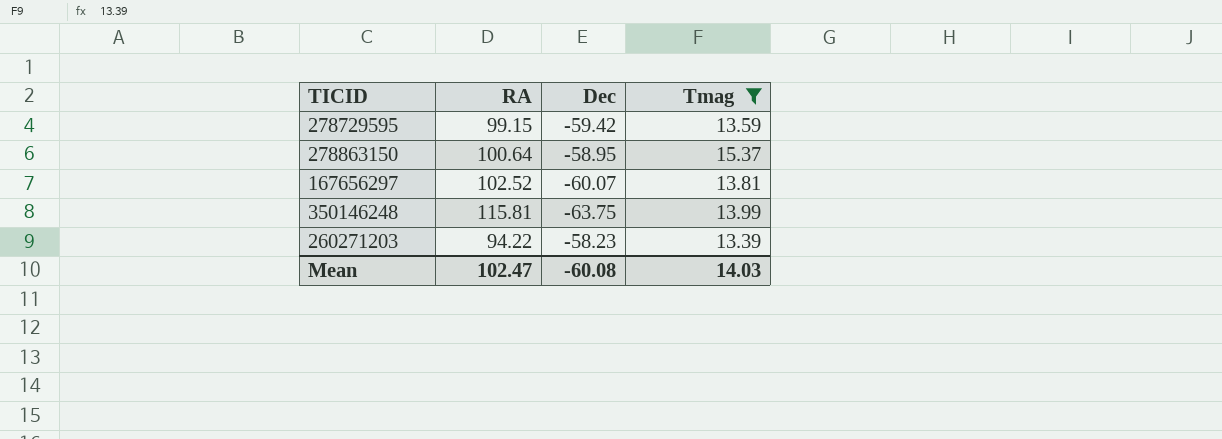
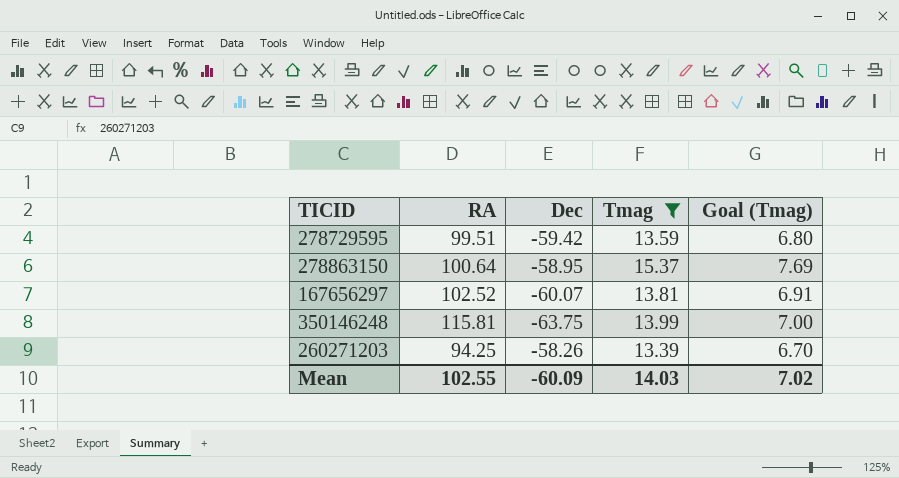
column Goal (Tmag) | formula: none -> [Tmag] * 0.5
278729595 | RA: 99.15 -> 99.51
260271203 | RA: 94.22 -> 94.25
260271203 | Dec: -58.23 -> -58.26
Mean | RA: 102.47 -> 102.55
Mean | Dec: -60.08 -> -60.09

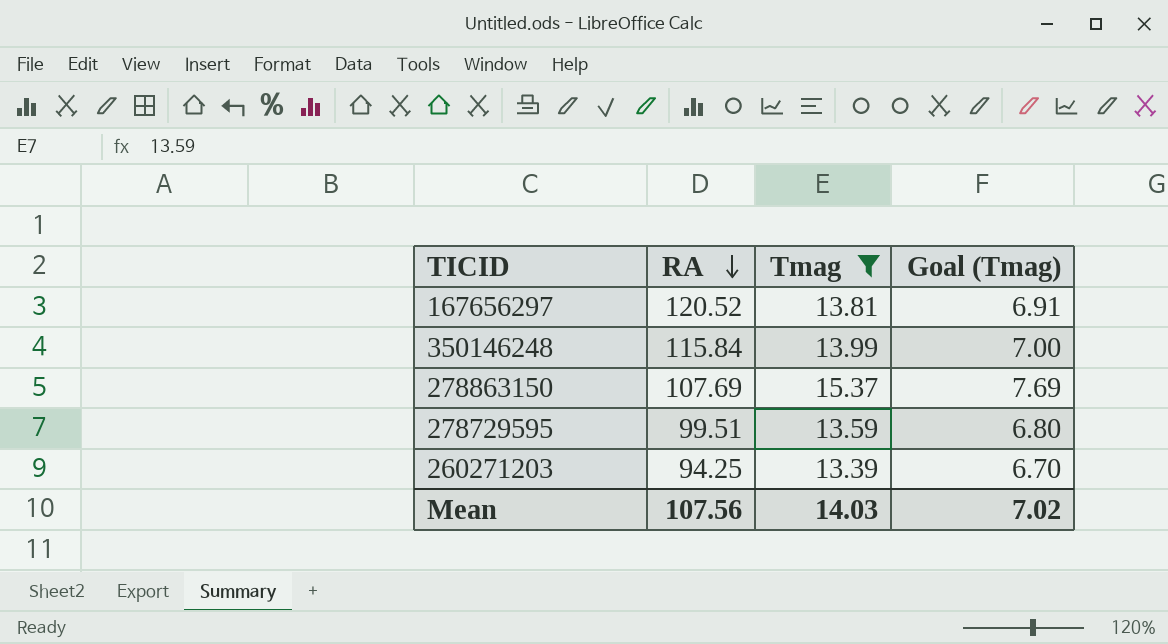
row order: none -> RA descending
column Dec | position: 3 -> none
167656297 | RA: 102.52 -> 120.52
350146248 | RA: 115.81 -> 115.84
278863150 | RA: 100.64 -> 107.69
Mean | RA: 102.55 -> 107.56

